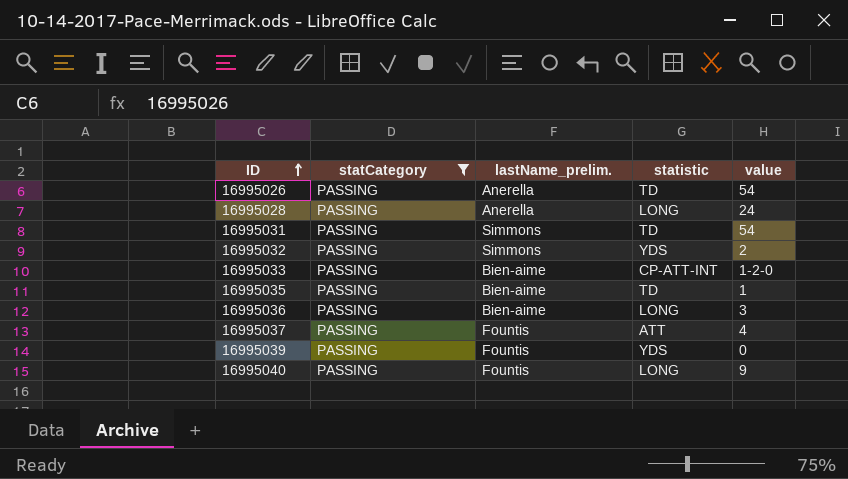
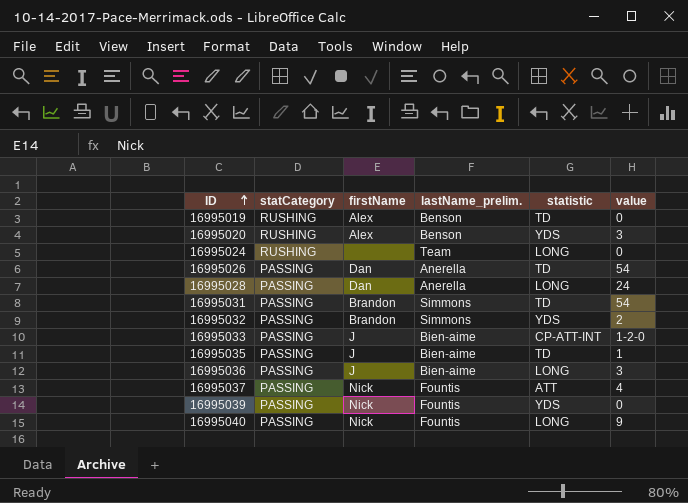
filter: statCategory = PASSING -> none
column firstName | position: none -> 3

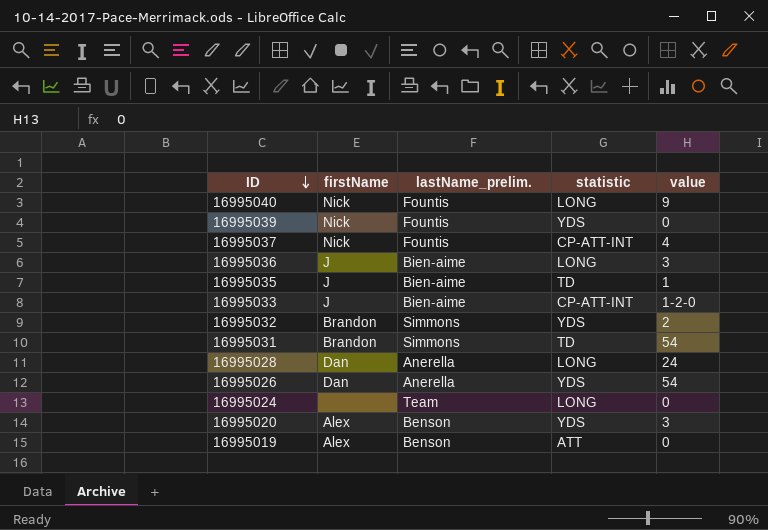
row order: ID ascending -> ID descending
column statCategory | position: 2 -> none
16995037 | statistic: ATT -> CP-ATT-INT
16995026 | statistic: TD -> YDS
16995019 | statistic: TD -> ATT

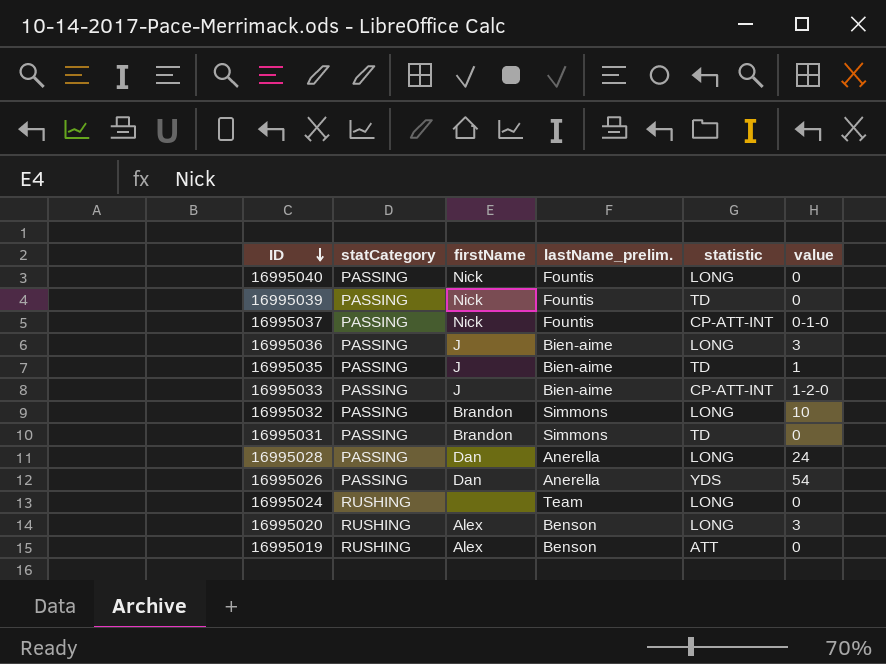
column statCategory | position: none -> 2
16995040 | value: 9 -> 0
16995039 | statistic: YDS -> TD
16995037 | value: 4 -> 0-1-0
16995032 | statistic: YDS -> LONG
16995032 | value: 2 -> 10
16995031 | value: 54 -> 0
16995020 | statistic: YDS -> LONG

